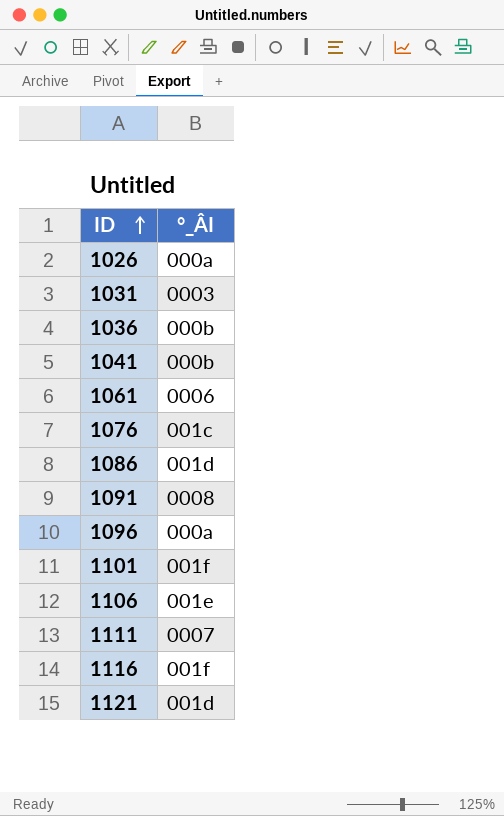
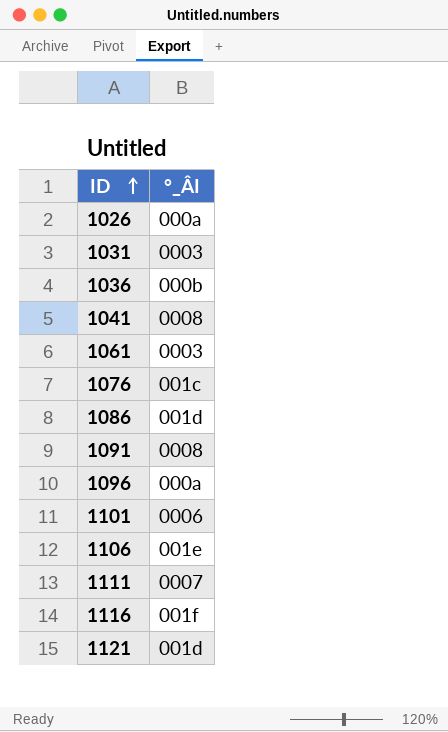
1041 | °_ÂI: 000b -> 0008
1061 | °_ÂI: 0006 -> 0003
1101 | °_ÂI: 001f -> 0006

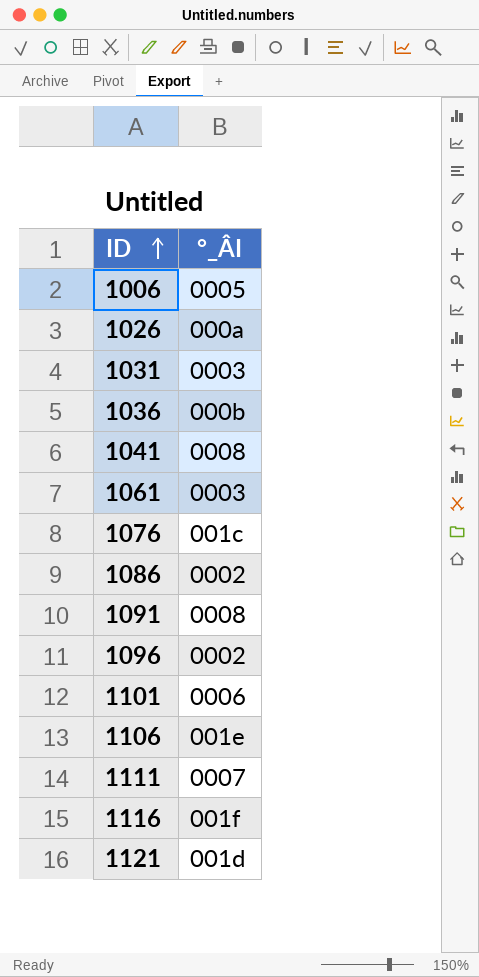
row 1006: none -> 0005
1086 | °_ÂI: 001d -> 0002
1096 | °_ÂI: 000a -> 0002

